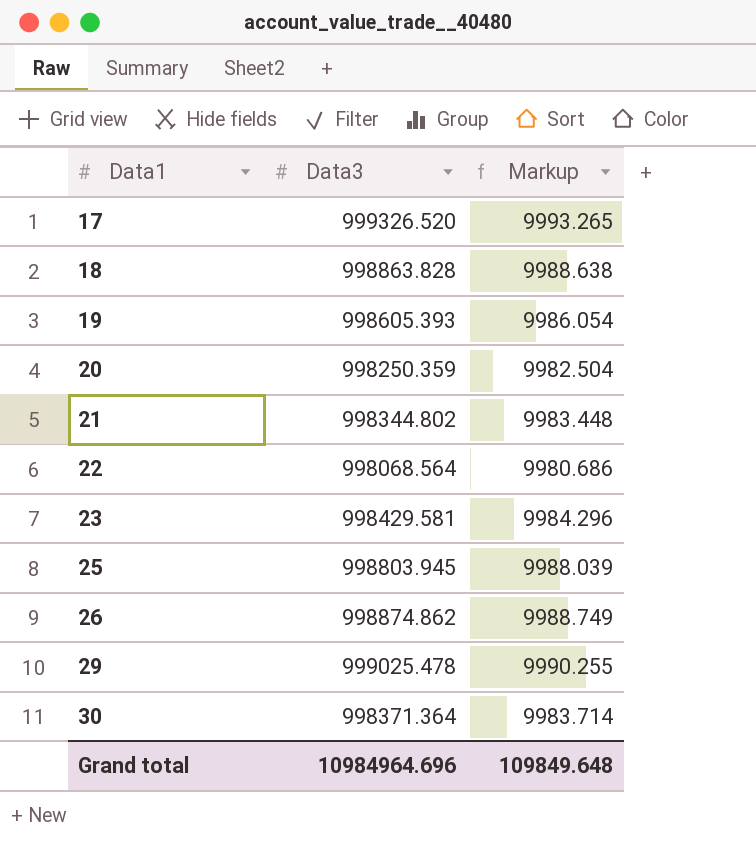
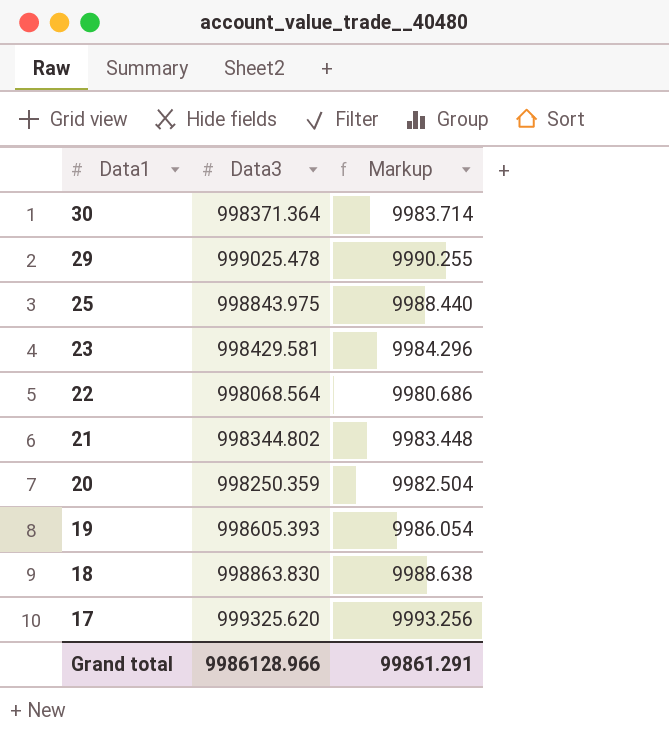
row order: Data1 ascending -> Data1 descending
row 26: 998874.862 | 9988.749 -> none
25 | Data3: 998803.945 -> 998843.975
25 | Markup: 9988.039 -> 9988.440
18 | Data3: 998863.828 -> 998863.830
17 | Data3: 999326.520 -> 999325.620
17 | Markup: 9993.265 -> 9993.256
Grand total | Data3: 10984964.696 -> 9986128.966
Grand total | Markup: 109849.648 -> 99861.291

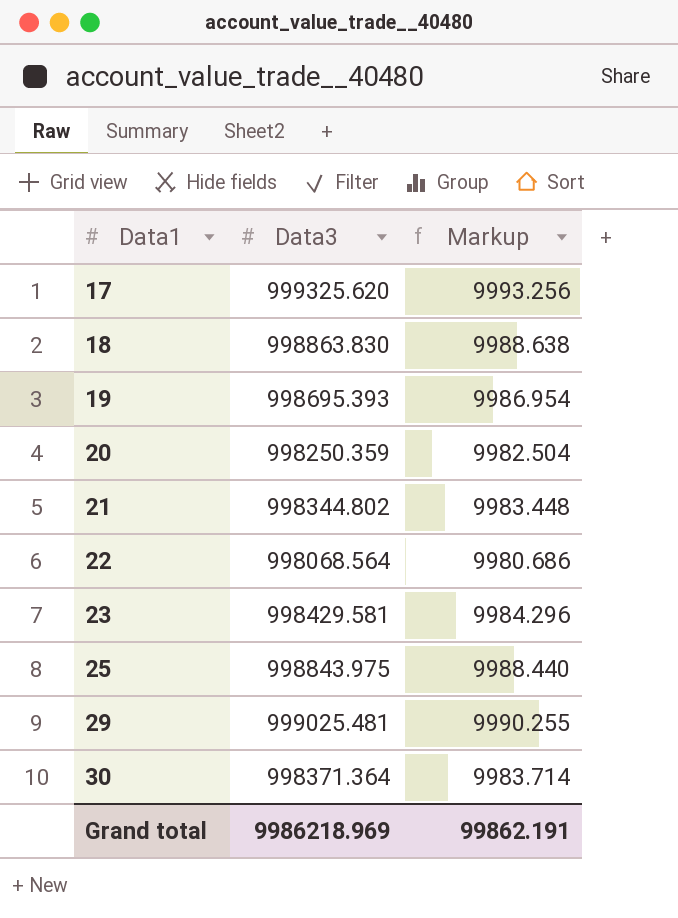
row order: Data1 descending -> Data1 ascending
19 | Data3: 998605.393 -> 998695.393
19 | Markup: 9986.054 -> 9986.954
29 | Data3: 999025.478 -> 999025.481
Grand total | Data3: 9986128.966 -> 9986218.969
Grand total | Markup: 99861.291 -> 99862.191

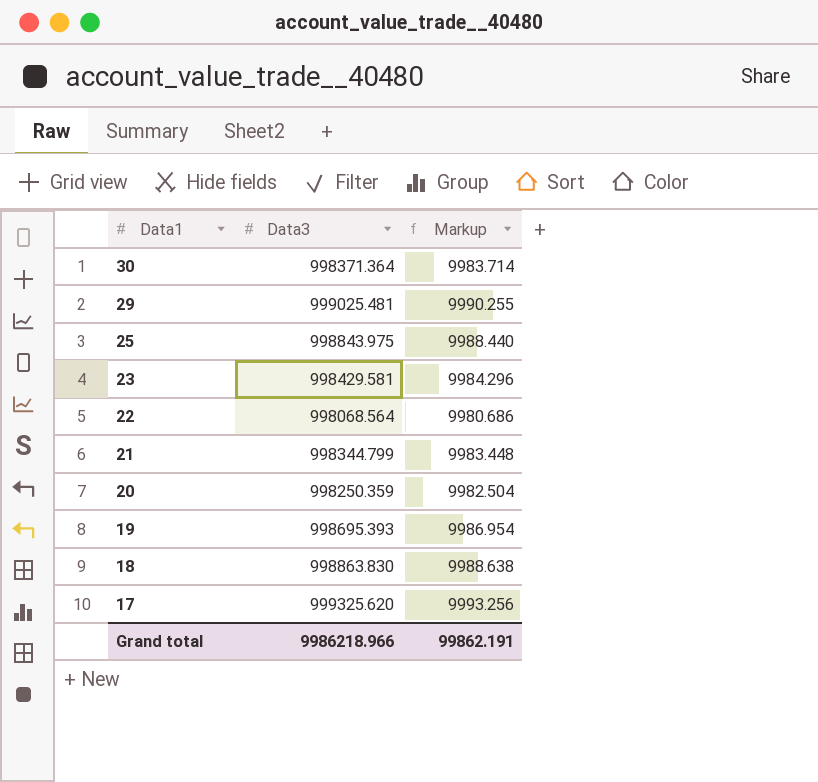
row order: Data1 ascending -> Data1 descending
21 | Data3: 998344.802 -> 998344.799
Grand total | Data3: 9986218.969 -> 9986218.966

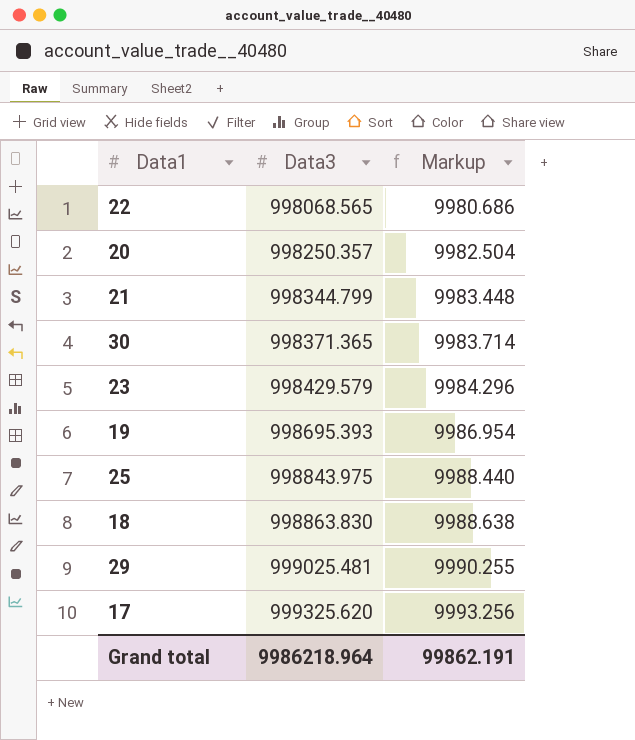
row order: Data1 descending -> Data3 ascending
22 | Data3: 998068.564 -> 998068.565
20 | Data3: 998250.359 -> 998250.357
30 | Data3: 998371.364 -> 998371.365
23 | Data3: 998429.581 -> 998429.579
Grand total | Data3: 9986218.966 -> 9986218.964

